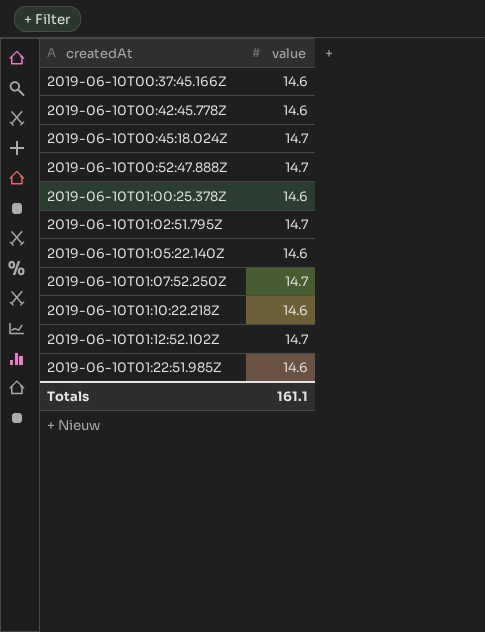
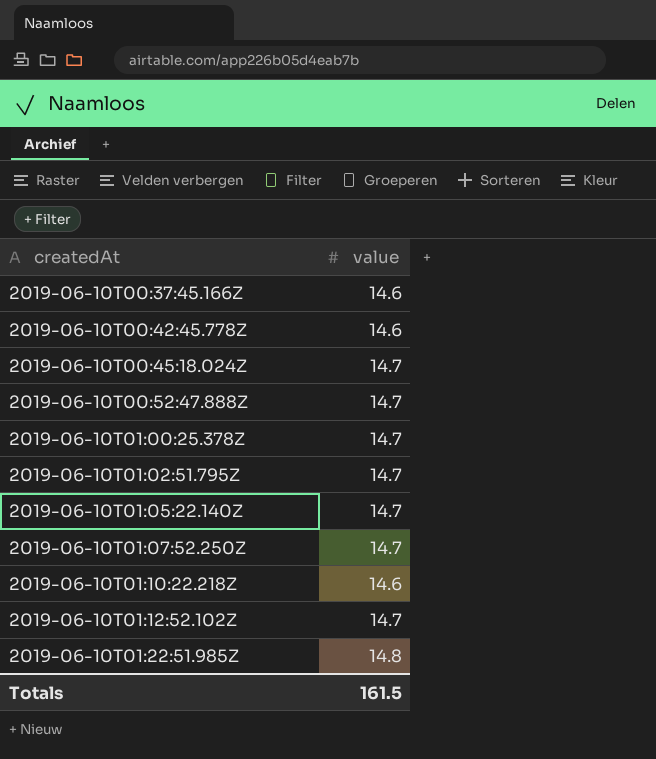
2019-06-10T01:00:25.378Z | value: 14.6 -> 14.7
2019-06-10T01:05:22.140Z | value: 14.6 -> 14.7
2019-06-10T01:22:51.985Z | value: 14.6 -> 14.8
Totals | value: 161.1 -> 161.5

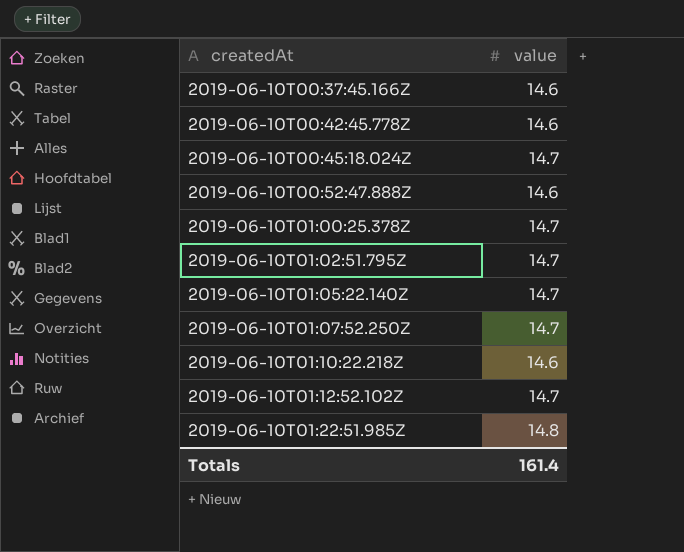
2019-06-10T00:52:47.888Z | value: 14.7 -> 14.6
Totals | value: 161.5 -> 161.4

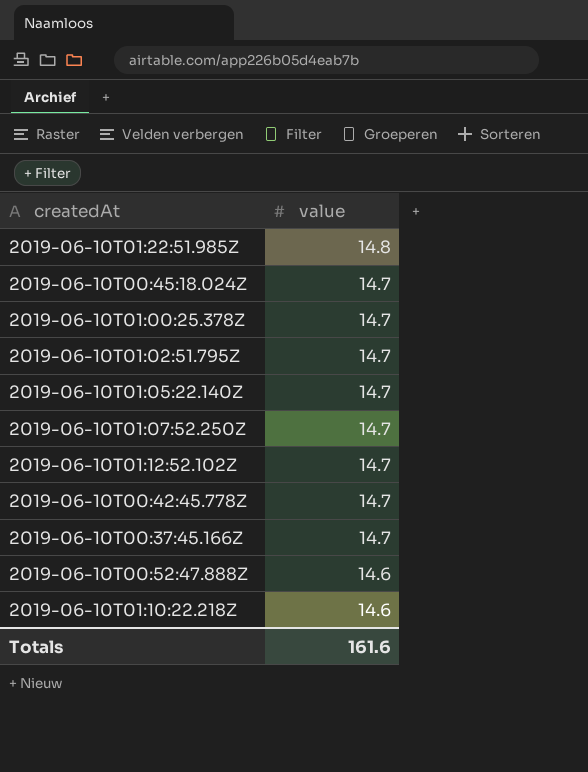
row order: createdAt ascending -> value descending
2019-06-10T00:42:45.778Z | value: 14.6 -> 14.7
2019-06-10T00:37:45.166Z | value: 14.6 -> 14.7
Totals | value: 161.4 -> 161.6

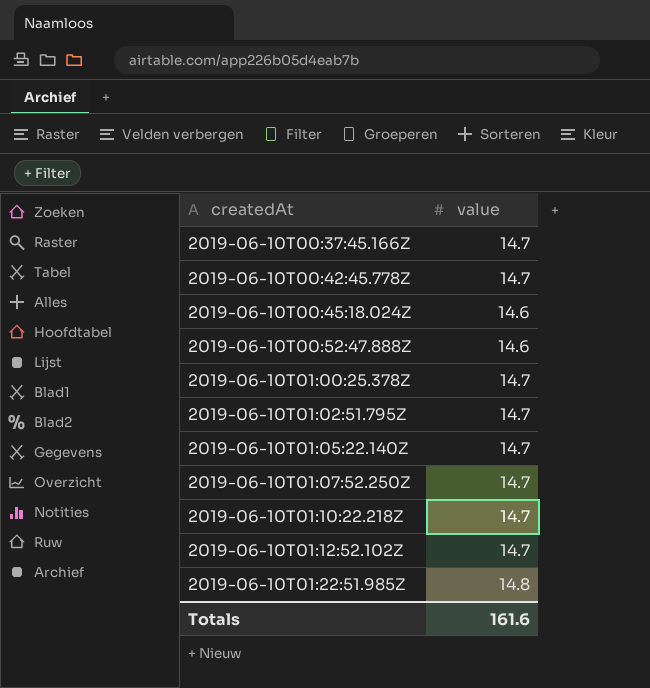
row order: value descending -> createdAt ascending
2019-06-10T00:45:18.024Z | value: 14.7 -> 14.6
2019-06-10T01:10:22.218Z | value: 14.6 -> 14.7

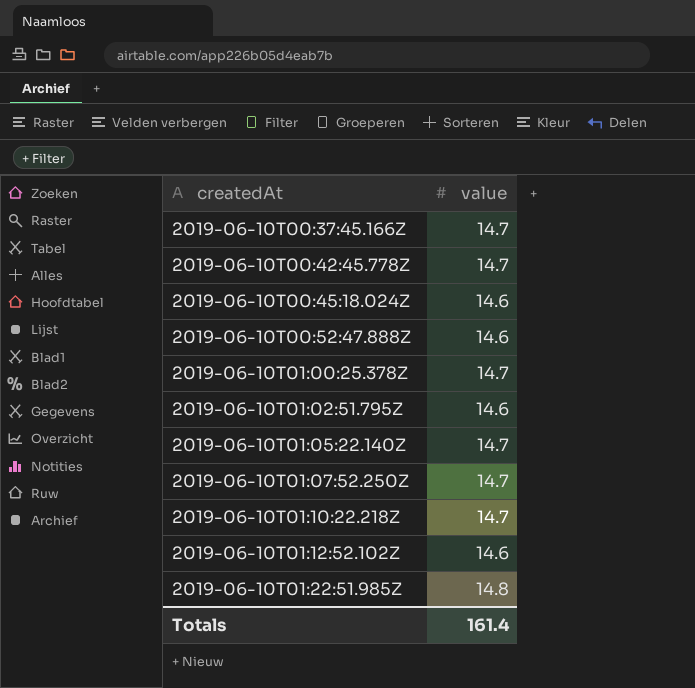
2019-06-10T01:02:51.795Z | value: 14.7 -> 14.6
2019-06-10T01:12:52.102Z | value: 14.7 -> 14.6
Totals | value: 161.6 -> 161.4

